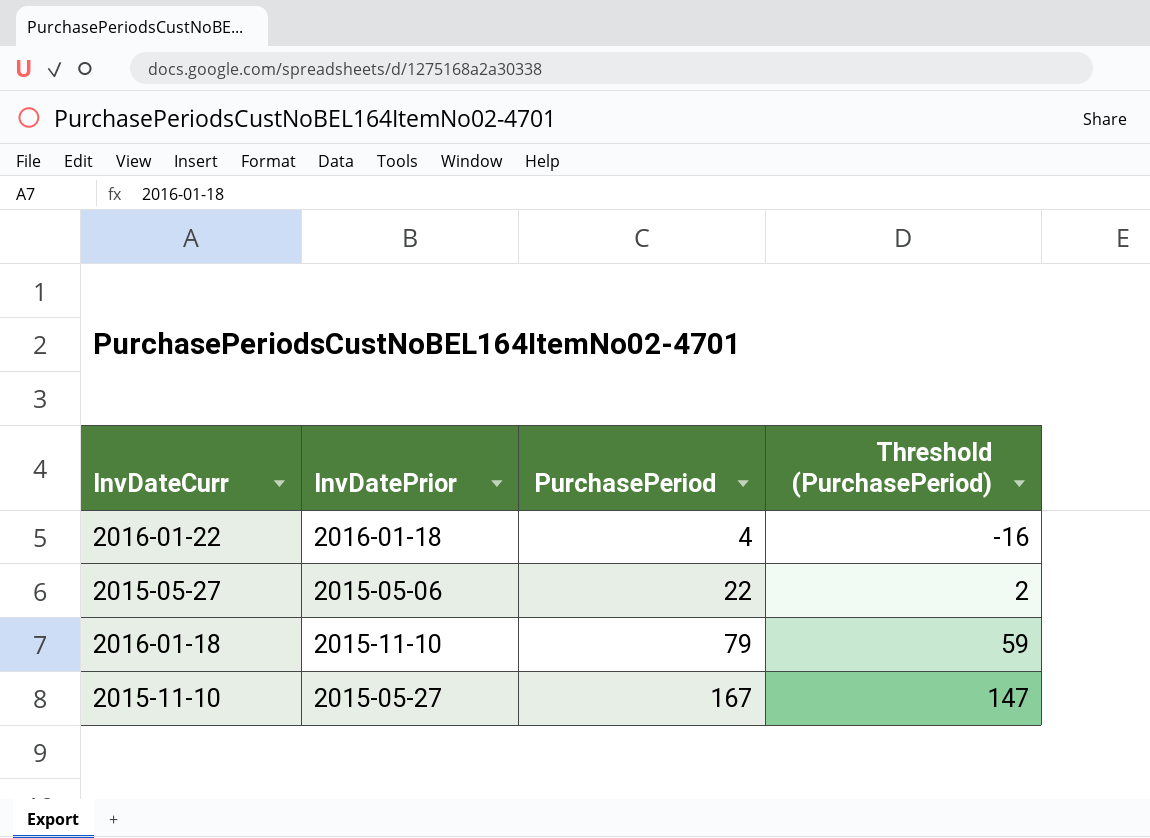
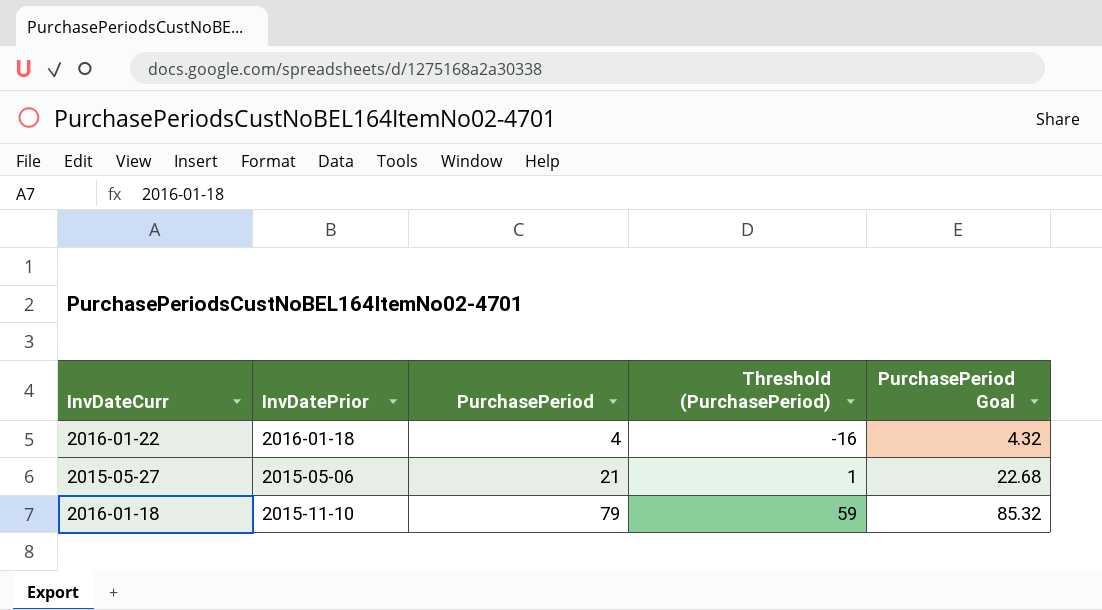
column PurchasePeriod Goal | formula: none -> [PurchasePeriod] * 1.08
row 2015-11-10: 2015-05-27 | 167 | 147 -> none
2015-05-27 | PurchasePeriod: 22 -> 21
2015-05-27 | Threshold (PurchasePeriod): 2 -> 1

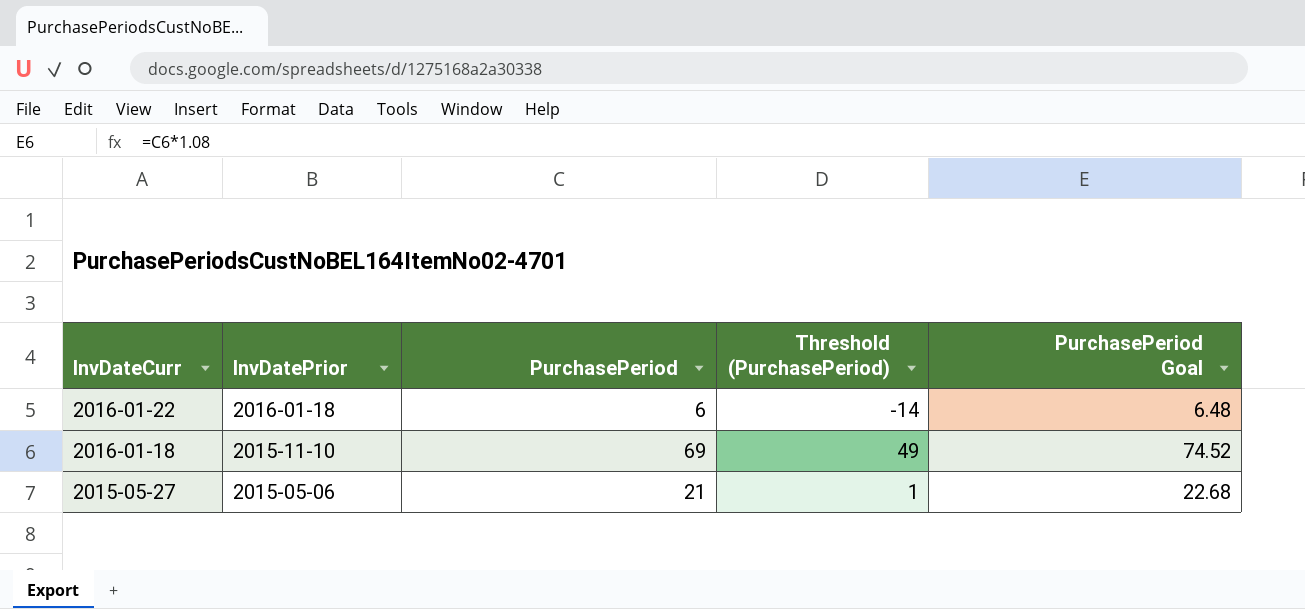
row order: PurchasePeriod ascending -> InvDateCurr descending
2016-01-22 | PurchasePeriod: 4 -> 6
2016-01-22 | Threshold (PurchasePeriod): -16 -> -14
2016-01-22 | PurchasePeriod Goal: 4.32 -> 6.48
2016-01-18 | PurchasePeriod: 79 -> 69
2016-01-18 | Threshold (PurchasePeriod): 59 -> 49
2016-01-18 | PurchasePeriod Goal: 85.32 -> 74.52

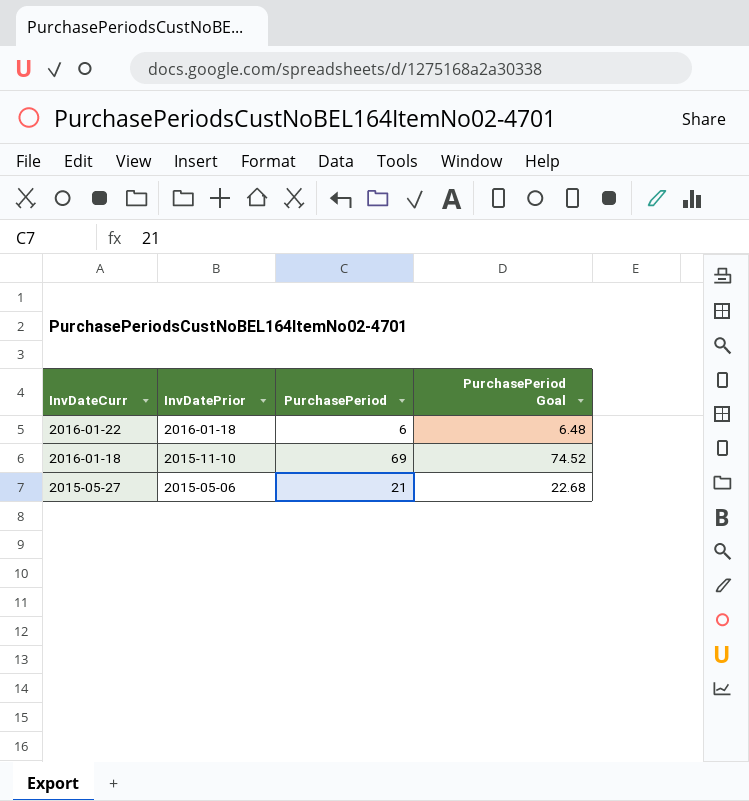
column Threshold (PurchasePeriod) | formula: [PurchasePeriod] - 20 -> none

